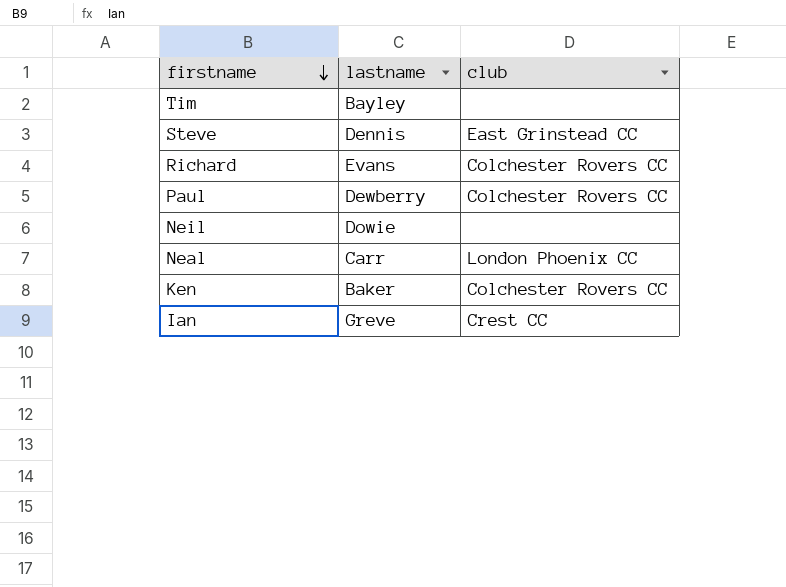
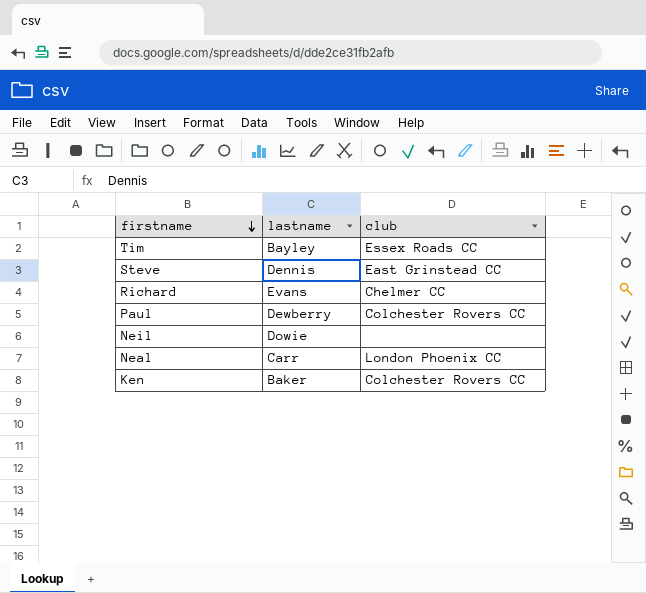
row Ian: Greve | Crest CC -> none
Tim | club: none -> Essex Roads CC
Richard | club: Colchester Rovers CC -> Chelmer CC

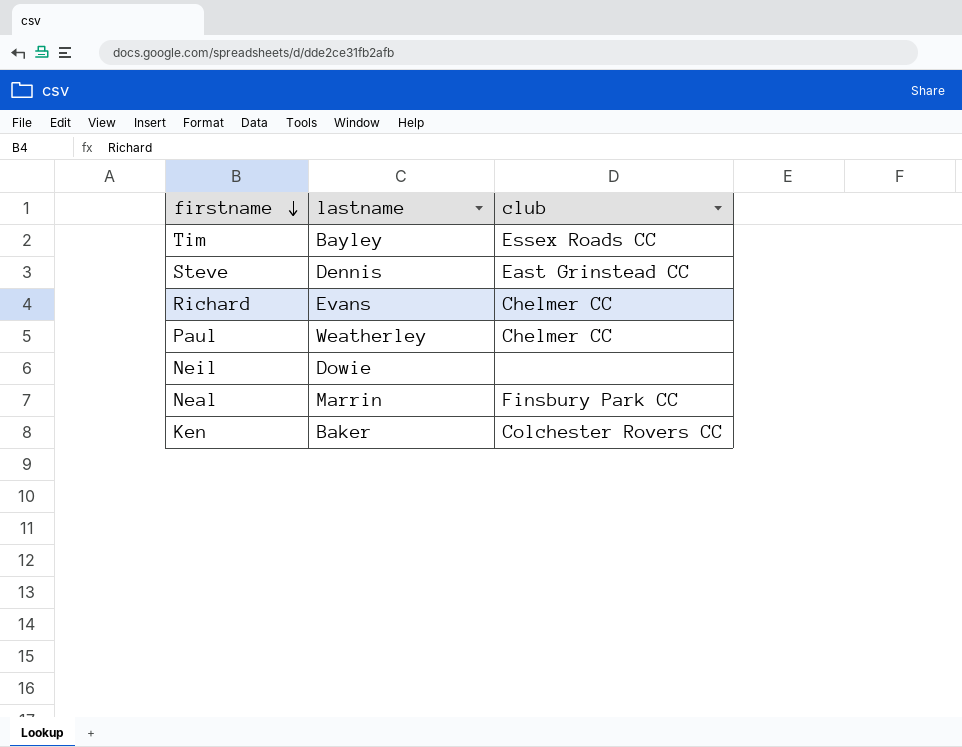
Paul | lastname: Dewberry -> Weatherley
Paul | club: Colchester Rovers CC -> Chelmer CC
Neal | lastname: Carr -> Marrin
Neal | club: London Phoenix CC -> Finsbury Park CC

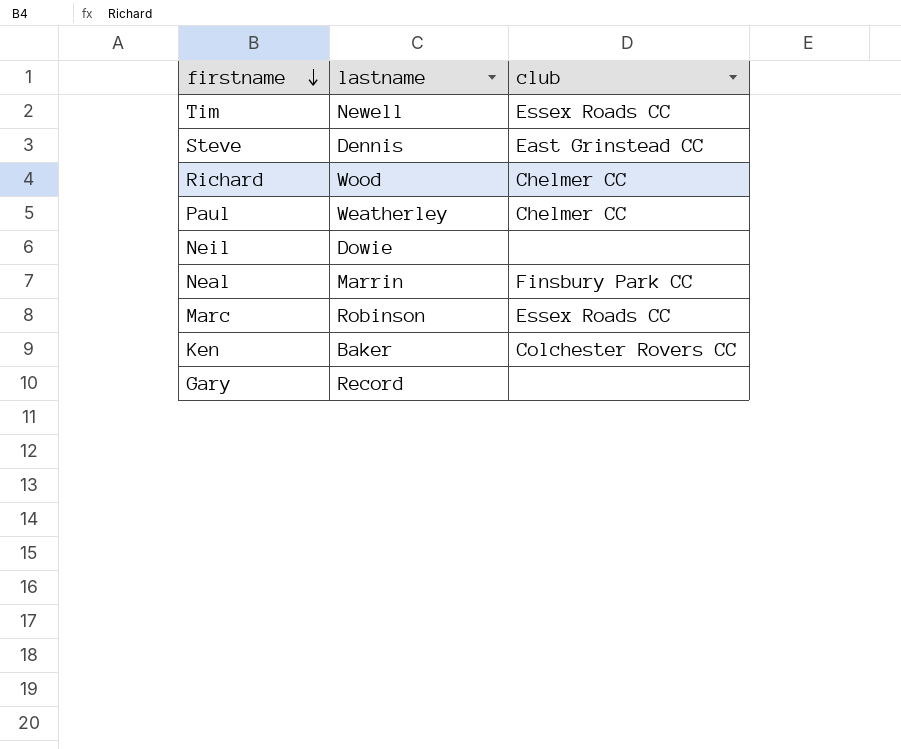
Tim | lastname: Bayley -> Newell
Richard | lastname: Evans -> Wood
row Marc: none -> Robinson | Essex Roads CC
row Gary: none -> Record | none

